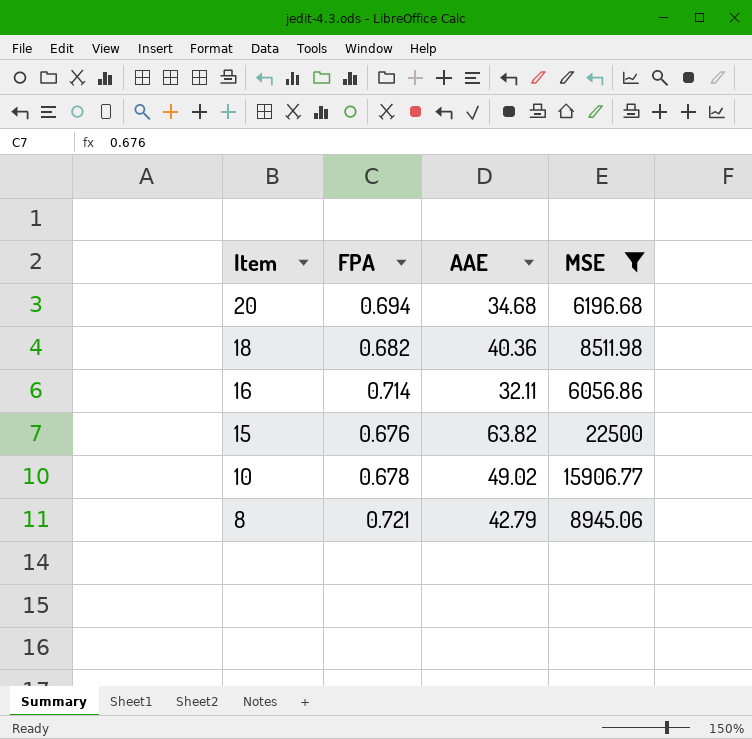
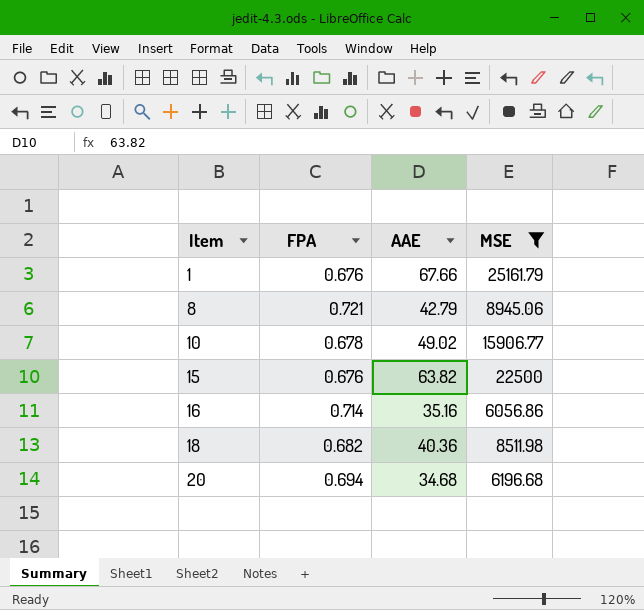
row order: Item descending -> Item ascending
row 1: none -> 0.676 | 67.66 | 25161.79
16 | AAE: 32.11 -> 35.16

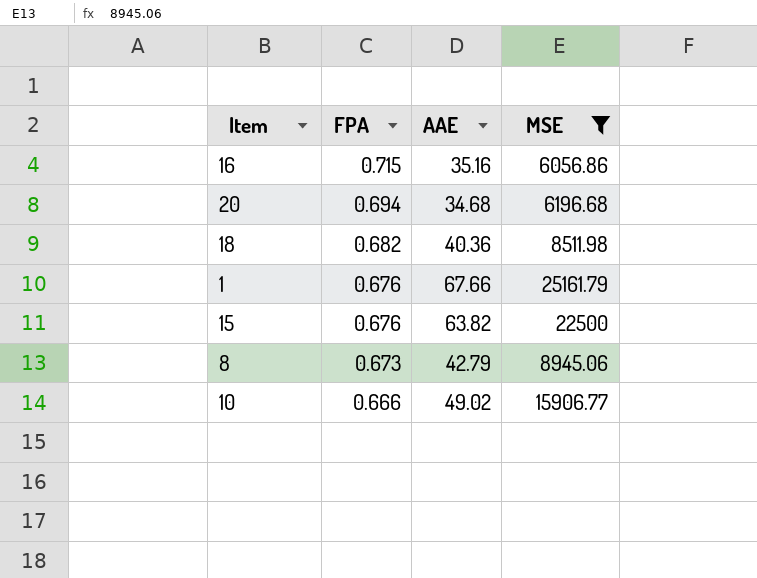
row order: Item ascending -> FPA descending
16 | FPA: 0.714 -> 0.715
8 | FPA: 0.721 -> 0.673
10 | FPA: 0.678 -> 0.666

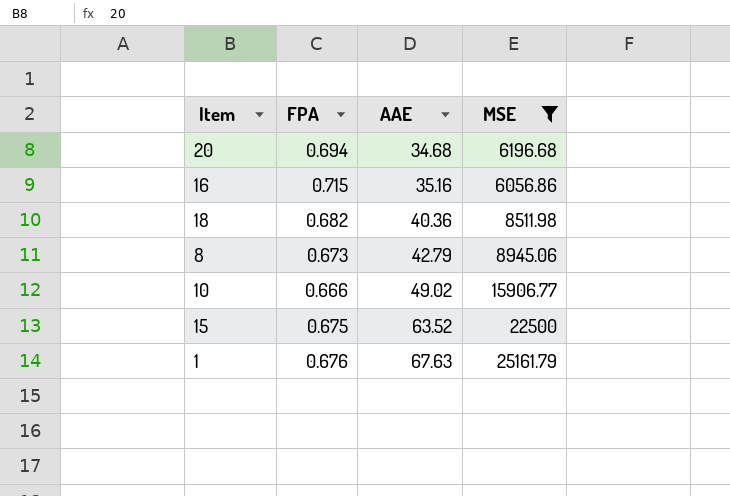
row order: FPA descending -> AAE ascending
15 | FPA: 0.676 -> 0.675
15 | AAE: 63.82 -> 63.52
1 | AAE: 67.66 -> 67.63

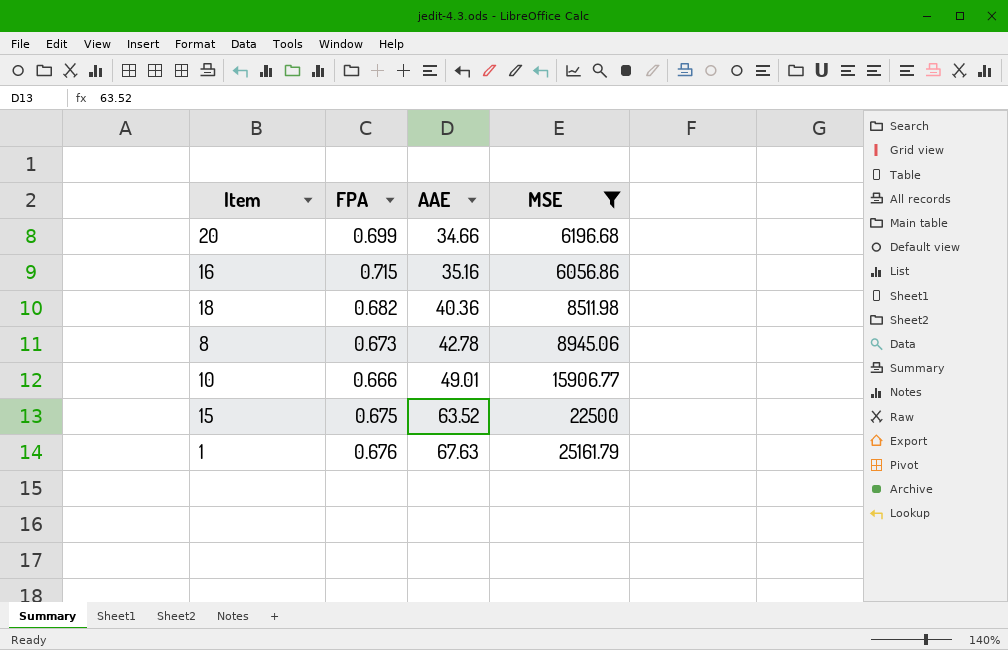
20 | FPA: 0.694 -> 0.699
20 | AAE: 34.68 -> 34.66
8 | AAE: 42.79 -> 42.78
10 | AAE: 49.02 -> 49.01

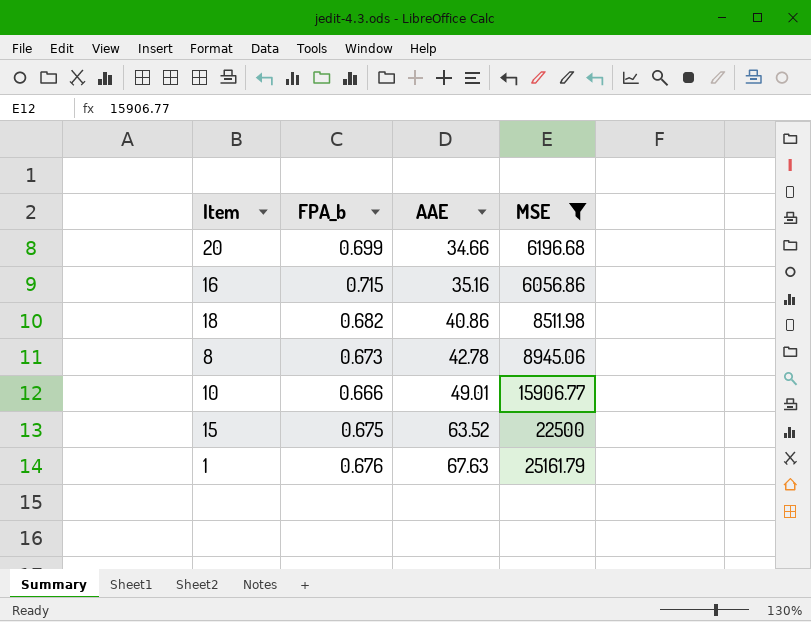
column name: FPA -> FPA_b
18 | AAE: 40.36 -> 40.86

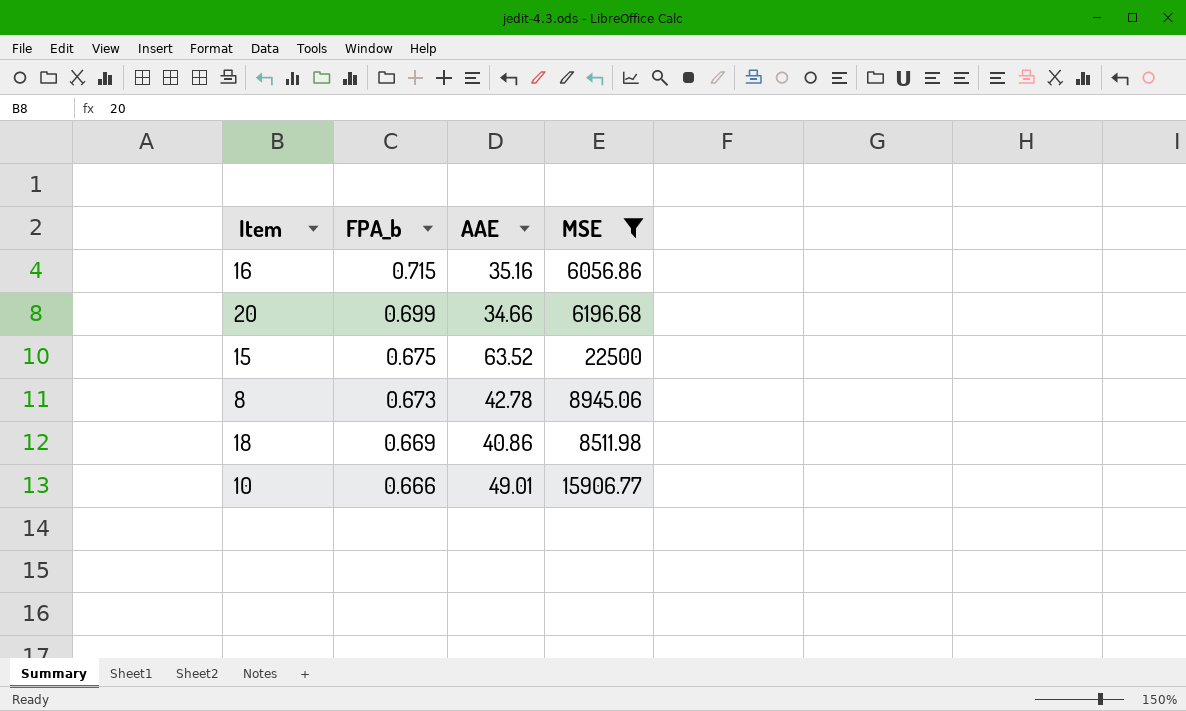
row order: AAE ascending -> FPA_b descending
row 1: 0.676 | 67.63 | 25161.79 -> none
18 | FPA_b: 0.682 -> 0.669

